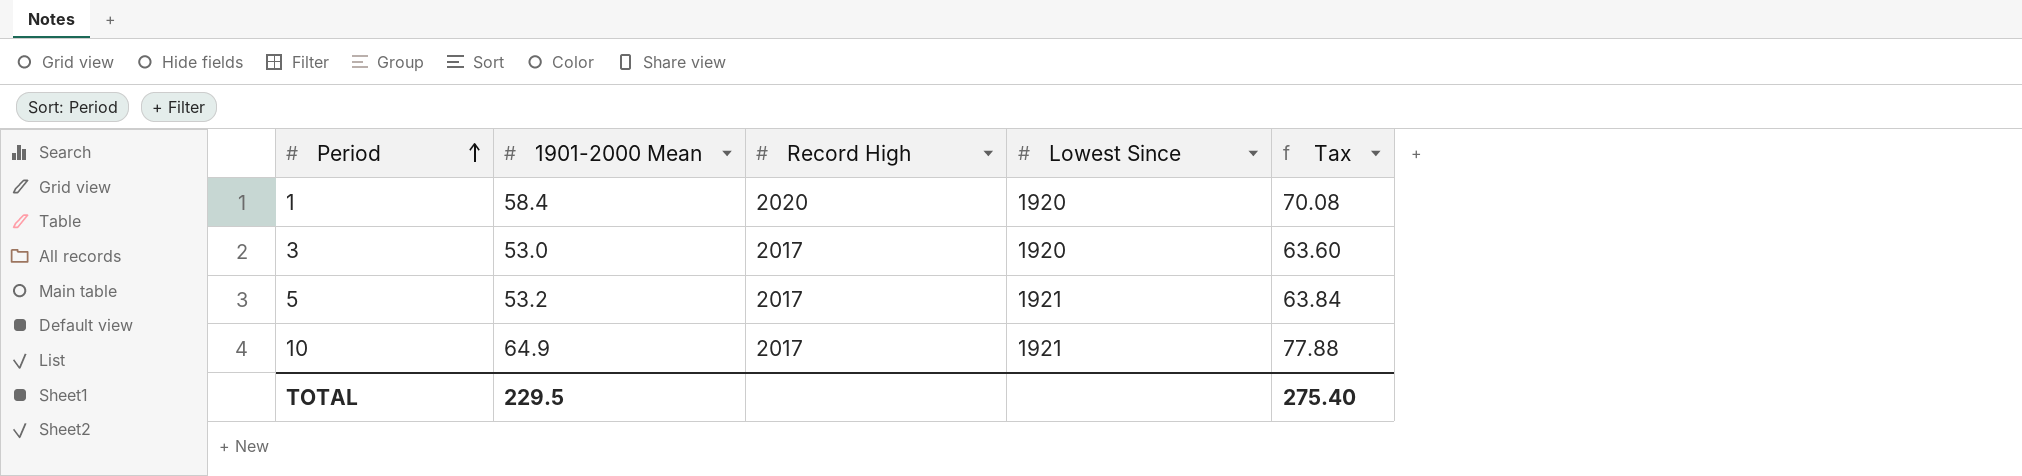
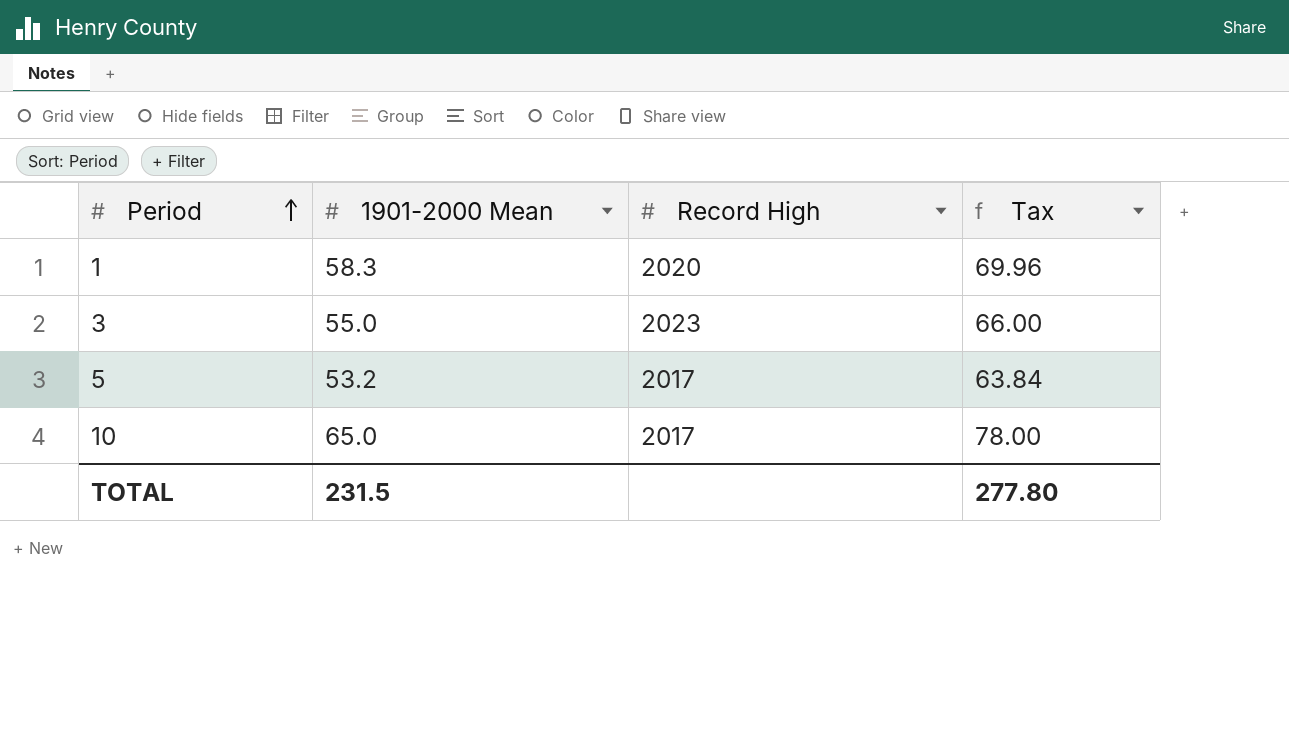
column Lowest Since | position: 4 -> none
1 | 1901-2000 Mean: 58.4 -> 58.3
1 | Tax: 70.08 -> 69.96
3 | 1901-2000 Mean: 53.0 -> 55.0
3 | Record High: 2017 -> 2023
3 | Tax: 63.60 -> 66.00
10 | 1901-2000 Mean: 64.9 -> 65.0
10 | Tax: 77.88 -> 78.00
TOTAL | 1901-2000 Mean: 229.5 -> 231.5
TOTAL | Tax: 275.40 -> 277.80

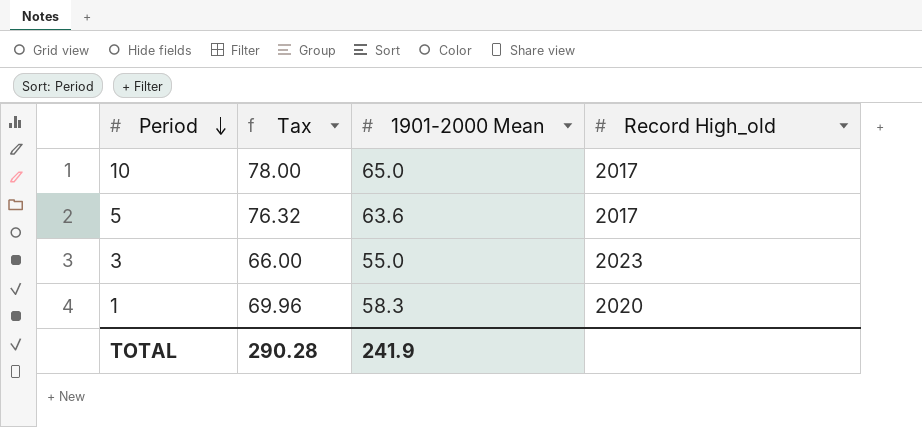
row order: Period ascending -> Period descending
column Tax | position: 4 -> 2
column name: Record High -> Record High_old
5 | Tax: 63.84 -> 76.32
5 | 1901-2000 Mean: 53.2 -> 63.6
TOTAL | Tax: 277.80 -> 290.28
TOTAL | 1901-2000 Mean: 231.5 -> 241.9

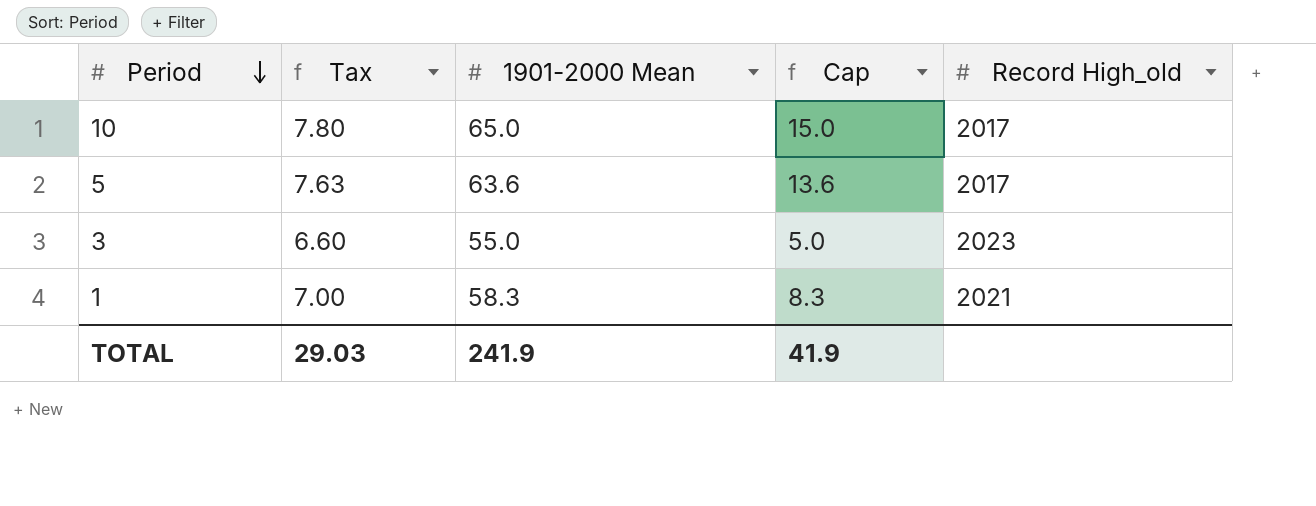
column Tax | formula: [1901-2000 Mean] * 1.2 -> [1901-2000 Mean] * 0.12
column Cap | formula: none -> [1901-2000 Mean] - 50
1 | Record High_old: 2020 -> 2021
TOTAL | Tax: 290.28 -> 29.03

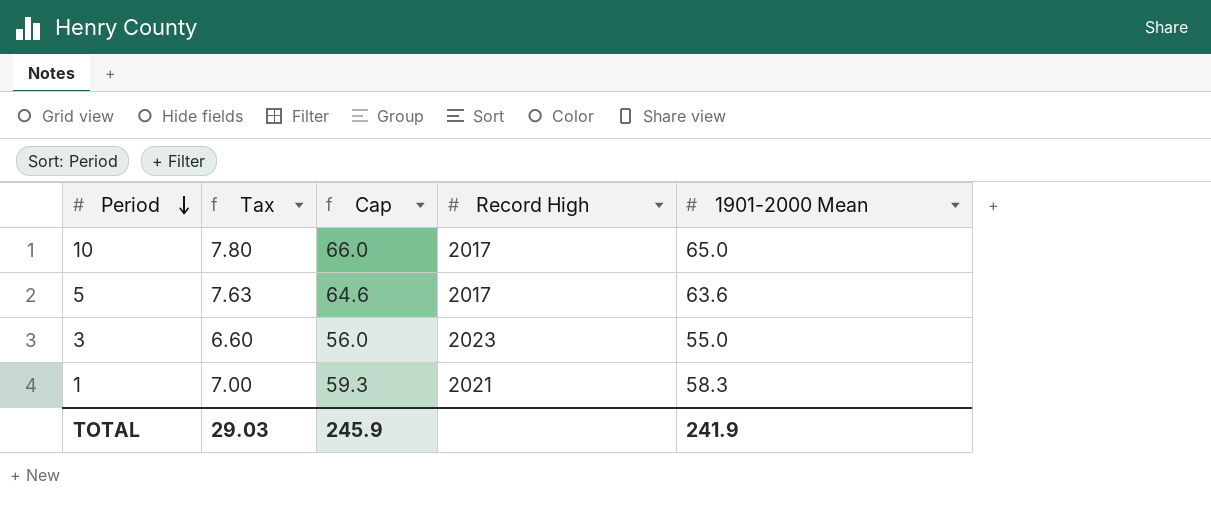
column Cap | formula: [1901-2000 Mean] - 50 -> [1901-2000 Mean] + 1
column name: Record High_old -> Record High
column 1901-2000 Mean | position: 3 -> 5
TOTAL | Cap: 41.9 -> 245.9

